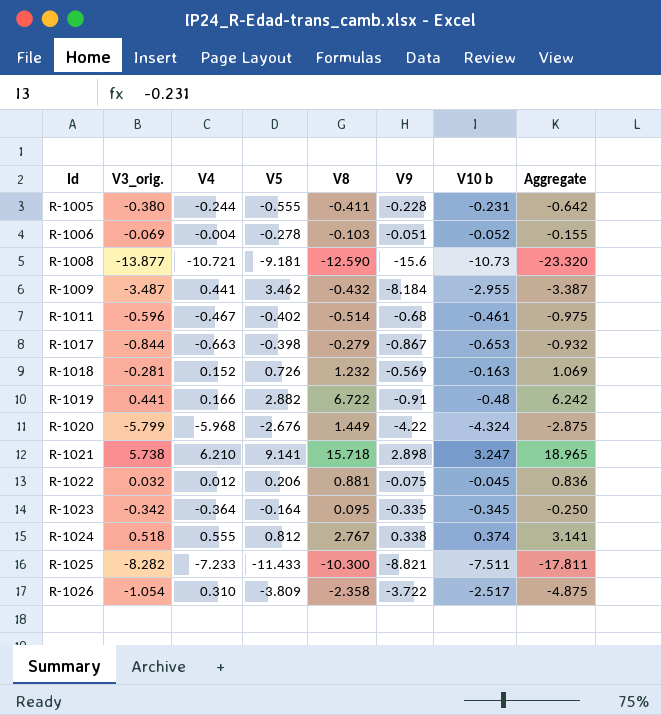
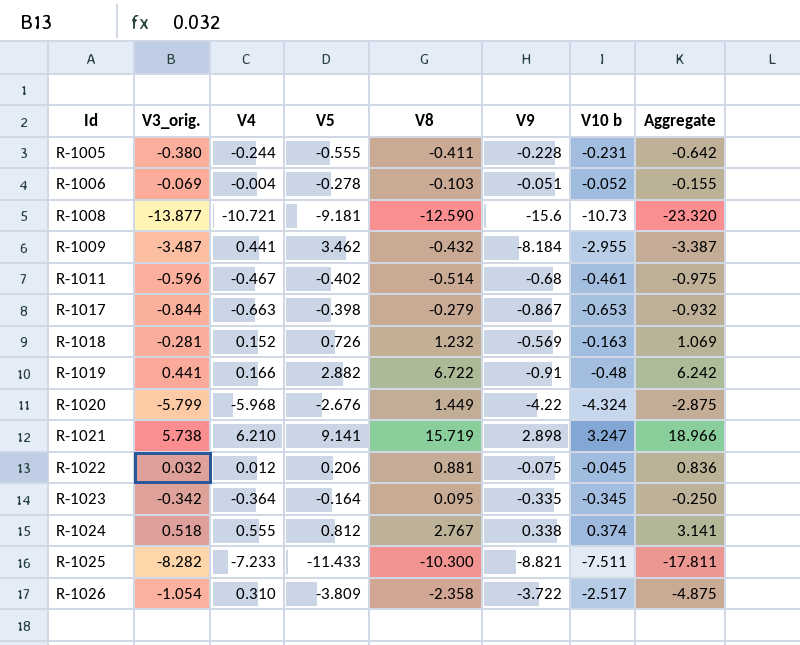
R-1021 | V8: 15.718 -> 15.719
R-1021 | Aggregate: 18.965 -> 18.966

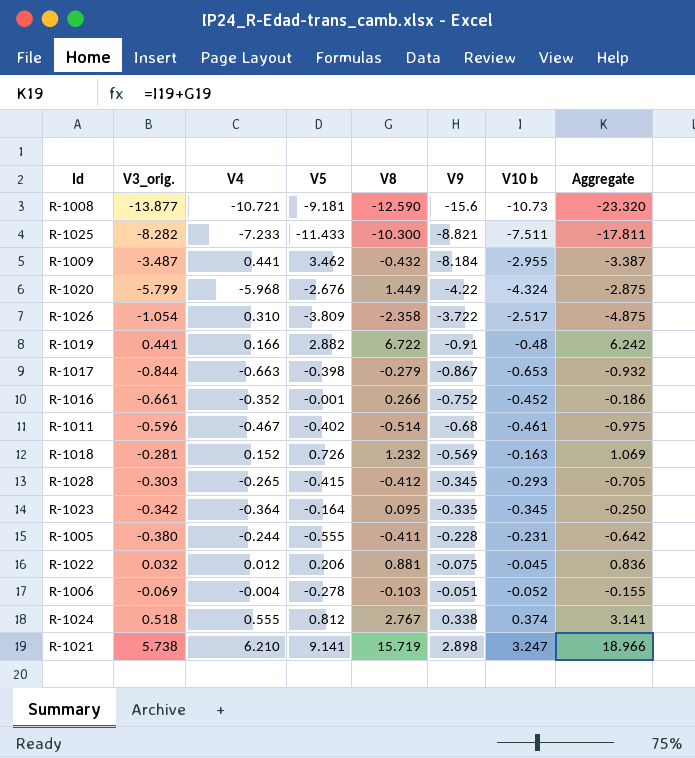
row order: Id ascending -> V9 ascending
row R-1016: none -> -0.661 | -0.352 | -0.001 | 0.266 | -0.752 | -0.452 | -0.186
row R-1028: none -> -0.303 | -0.265 | -0.415 | -0.412 | -0.345 | -0.293 | -0.705

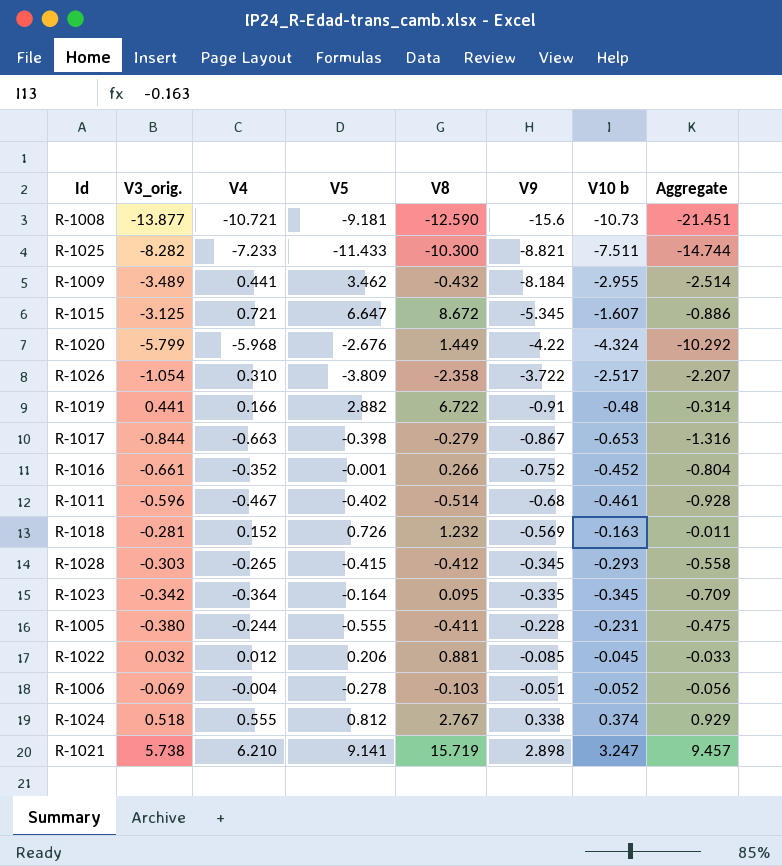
column Aggregate | formula: [V8] + [V10 b] -> [V4] + [V10 b]
R-1009 | V3_orig.: -3.487 -> -3.489
row R-1015: none -> -3.125 | 0.721 | 6.647 | 8.672 | -5.345 | -1.607 | -0.886
R-1022 | V9: -0.075 -> -0.085

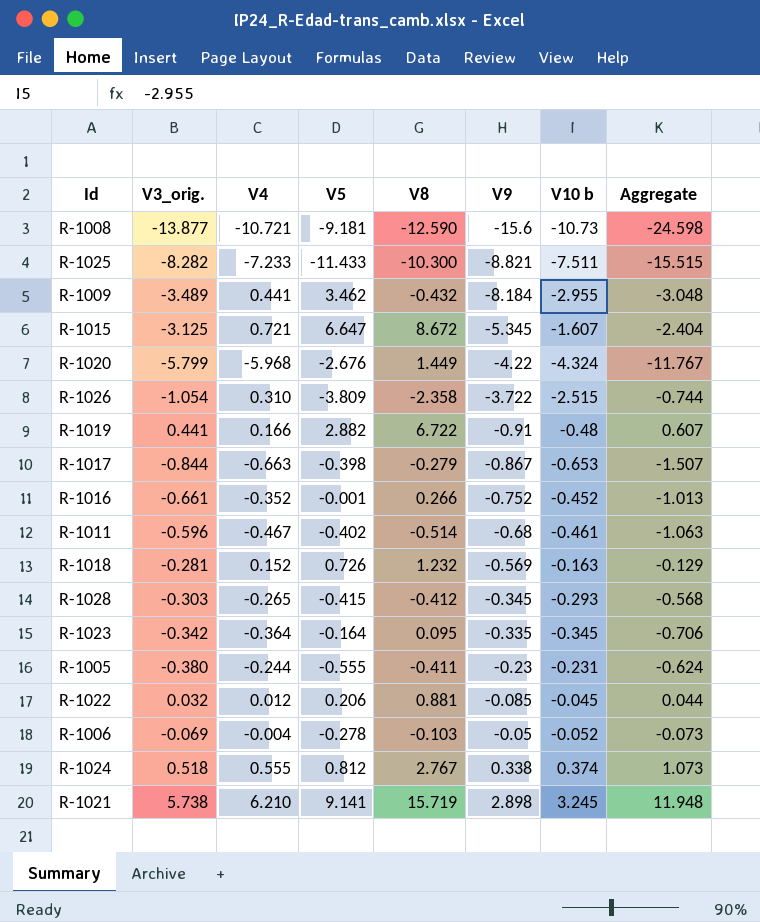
column Aggregate | formula: [V4] + [V10 b] -> [V3_orig.] + [V4]
R-1026 | V10 b: -2.517 -> -2.515
R-1005 | V9: -0.228 -> -0.23
R-1006 | V9: -0.051 -> -0.05
R-1021 | V10 b: 3.247 -> 3.245

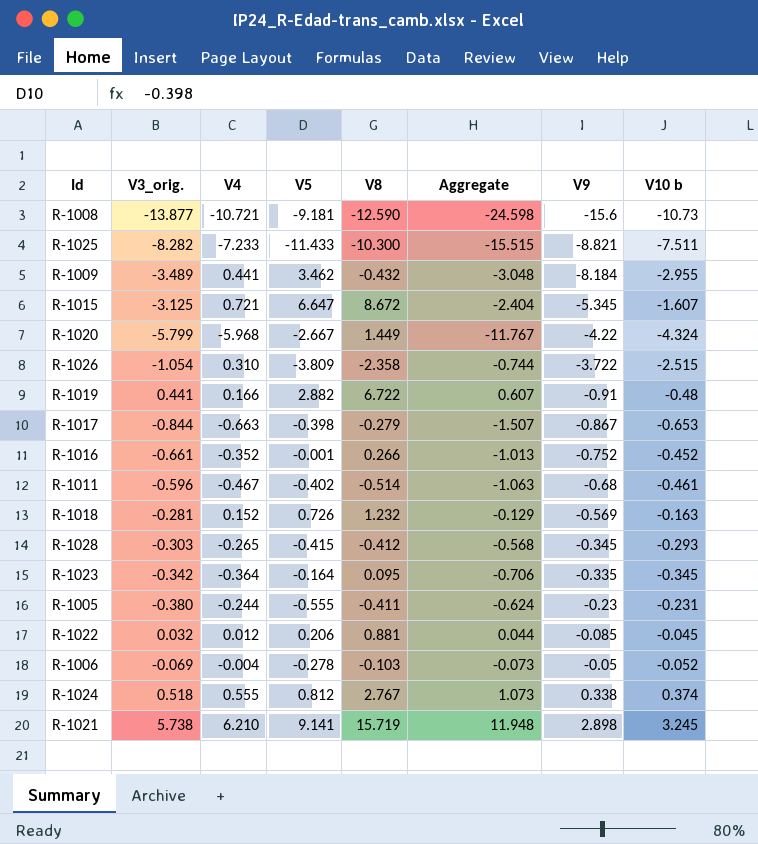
column Aggregate | position: 8 -> 6
R-1020 | V5: -2.676 -> -2.667

